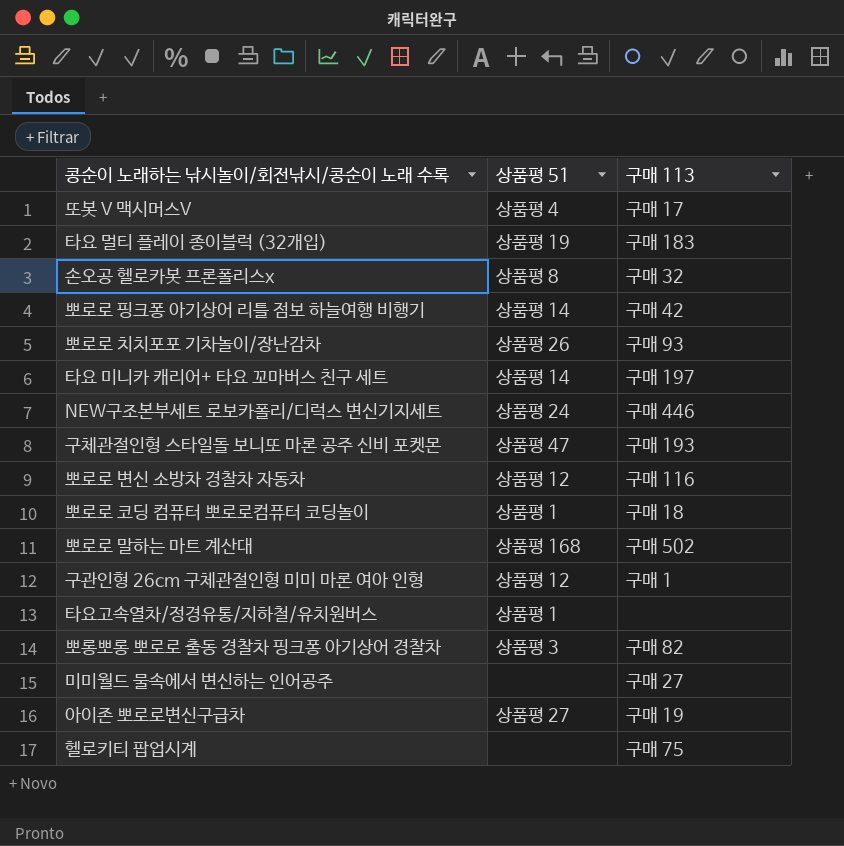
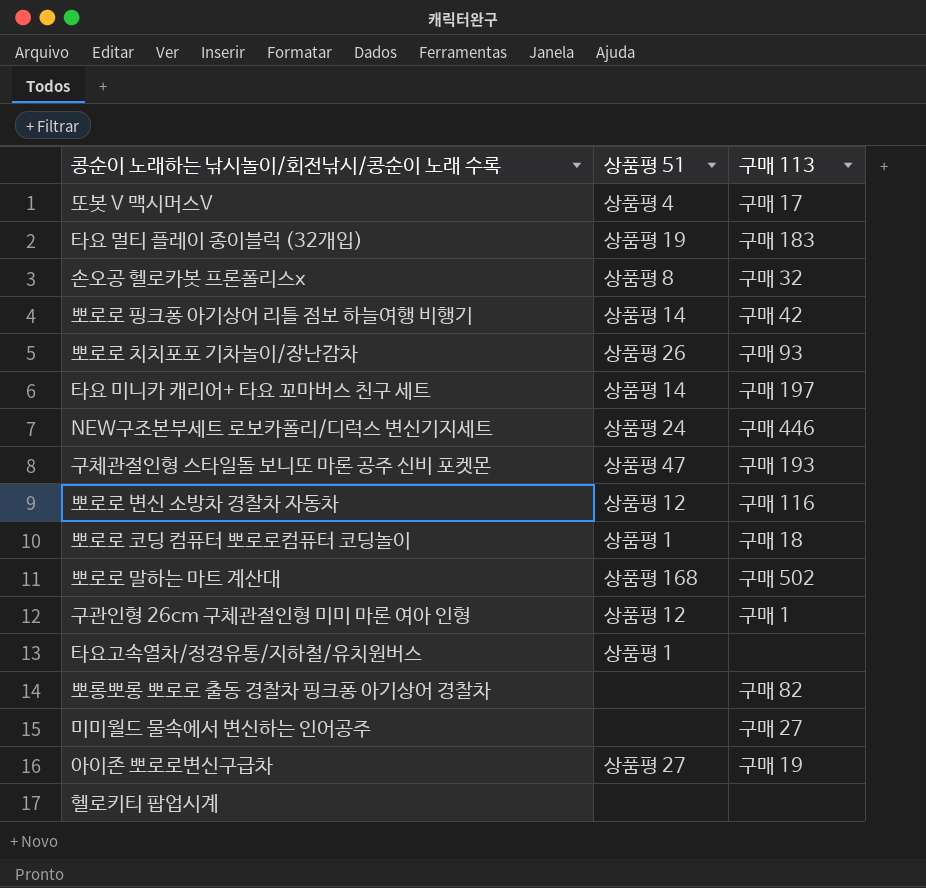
뽀롱뽀롱 뽀로로 출동 경찰차 핑크퐁 아기상어 경찰차 | 상품평 51: 상품평 3 -> none
헬로키티 팝업시계 | 구매 113: 구매 75 -> none

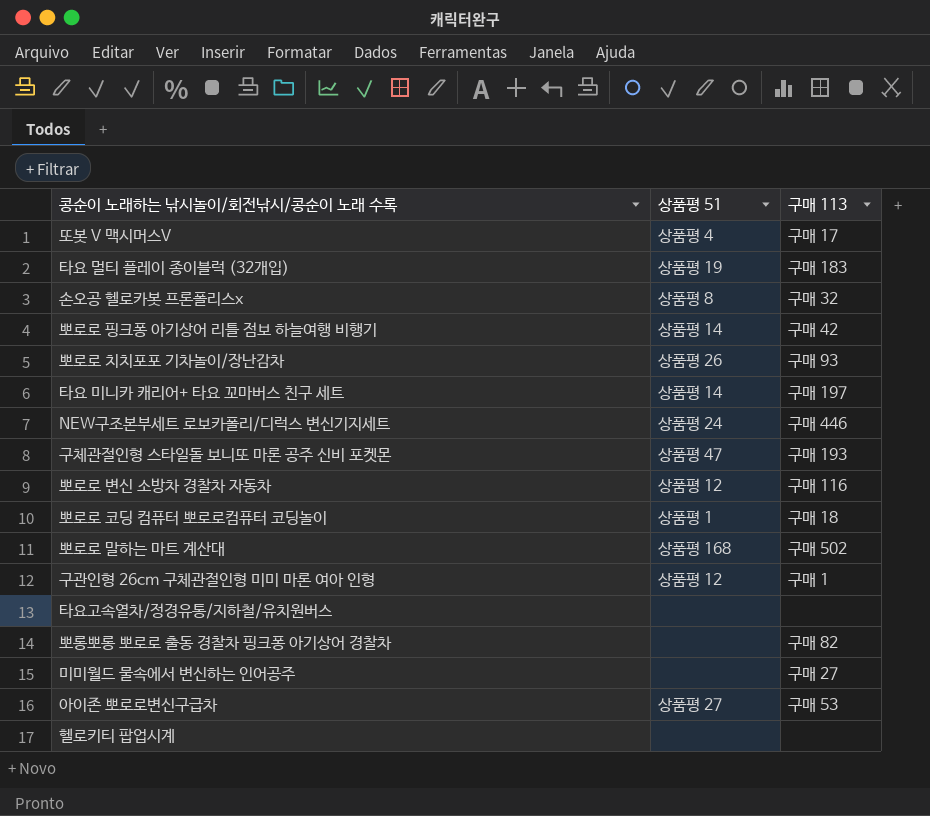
타요고속열차/정경유통/지하철/유치원버스 | 상품평 51: 상품평 1 -> none
아이존 뽀로로변신구급차 | 구매 113: 구매 19 -> 구매 53

